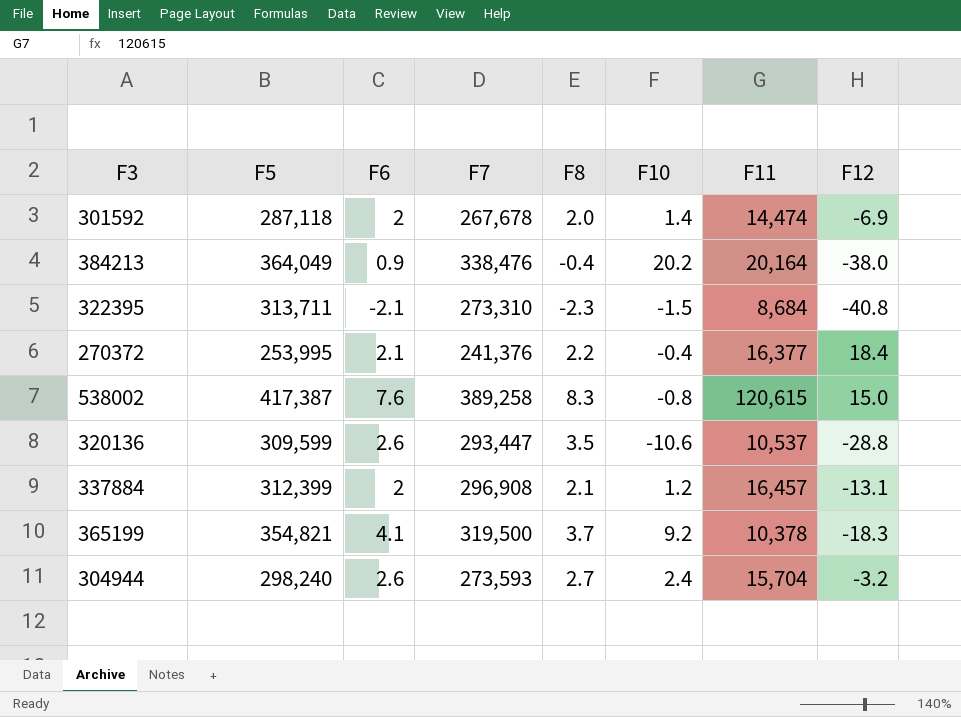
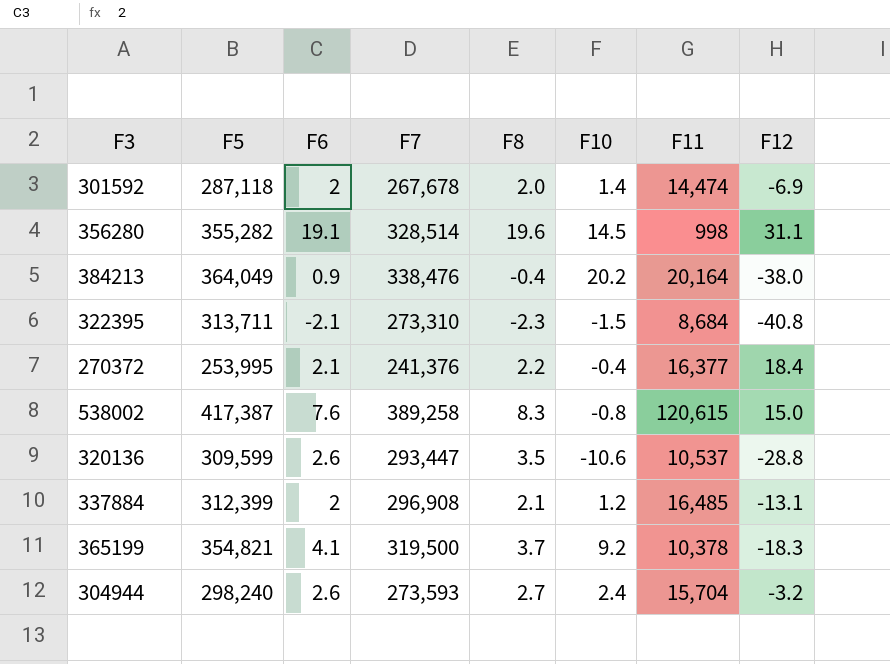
row 356280: none -> 355,282 | 19.1 | 328,514 | 19.6 | 14.5 | 998 | 31.1
337884 | F11: 16,457 -> 16,485

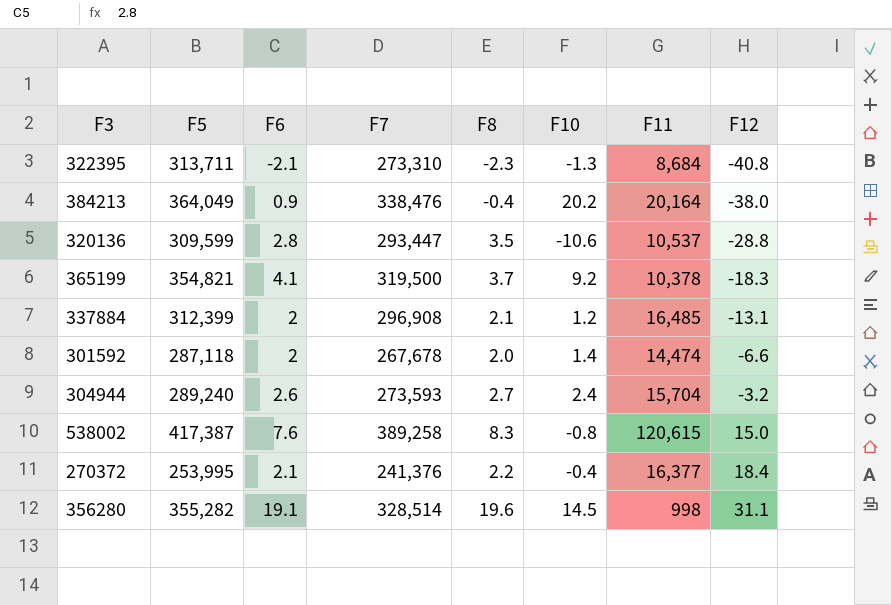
row order: none -> F12 ascending
322395 | F10: -1.5 -> -1.3
320136 | F6: 2.6 -> 2.8
301592 | F12: -6.9 -> -6.6
304944 | F5: 298,240 -> 289,240

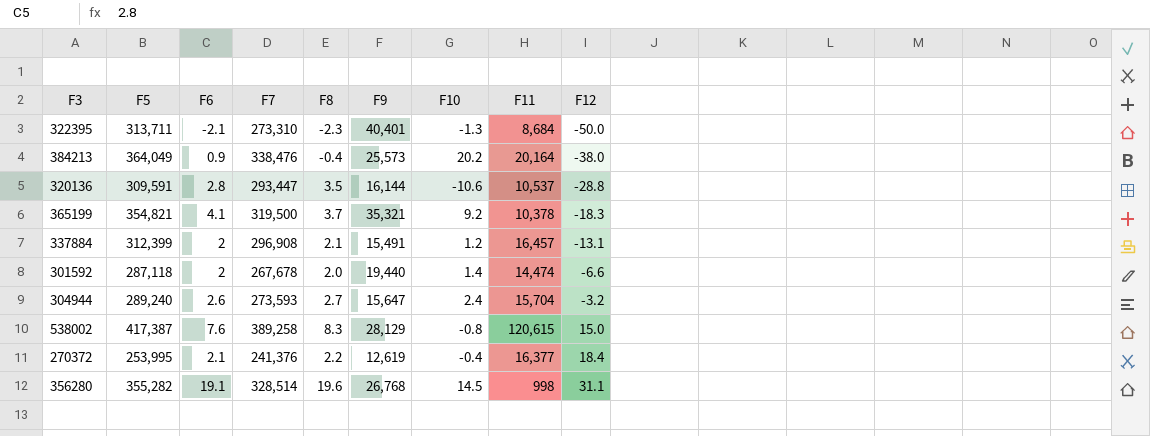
column F9 | formula: none -> [F5] - [F7]
322395 | F12: -40.8 -> -50.0
320136 | F5: 309,599 -> 309,591
337884 | F11: 16,485 -> 16,457

